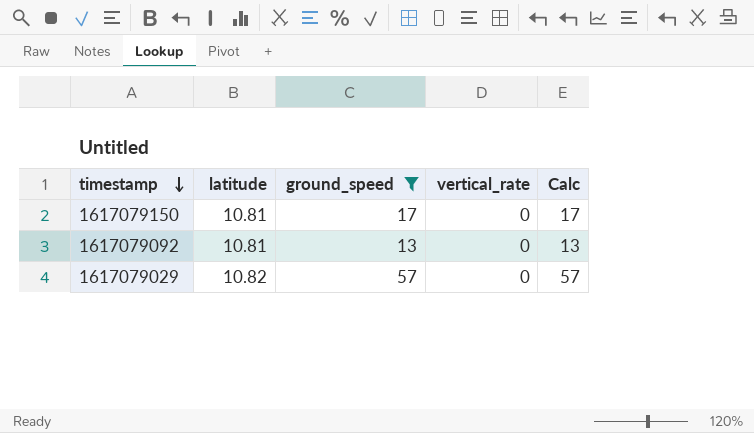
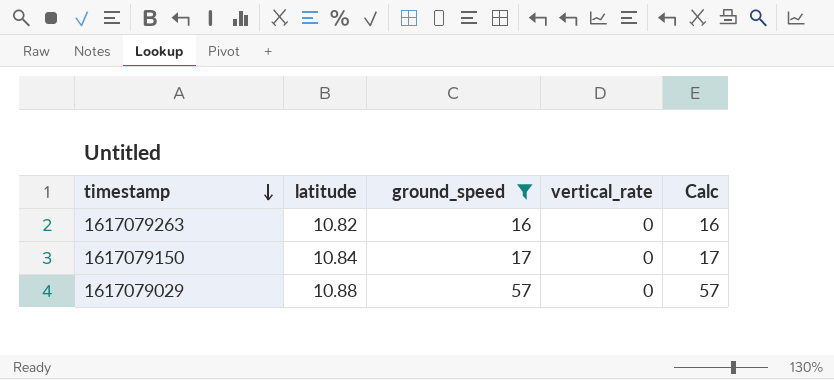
row 1617079092: 10.81 | 13 | 0 | 13 -> none
row 1617079263: none -> 10.82 | 16 | 0 | 16
1617079150 | latitude: 10.81 -> 10.84
1617079029 | latitude: 10.82 -> 10.88

